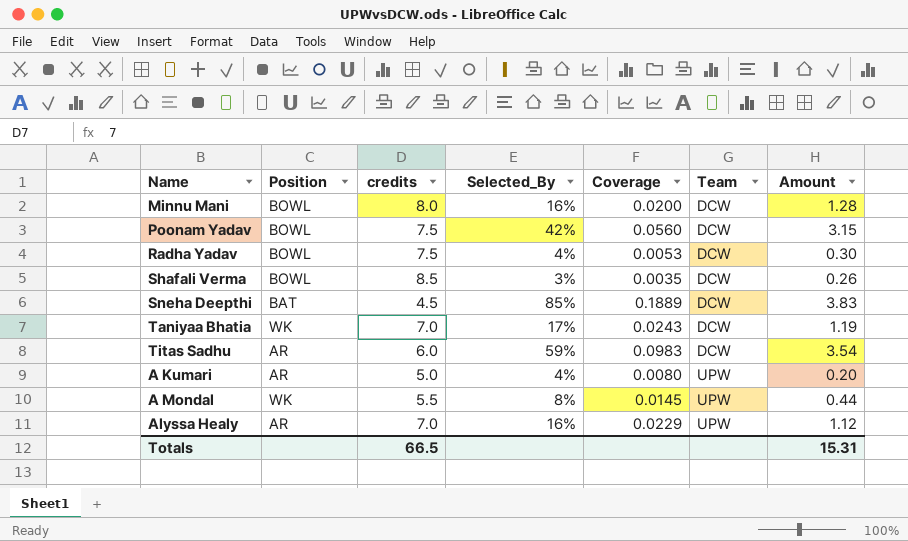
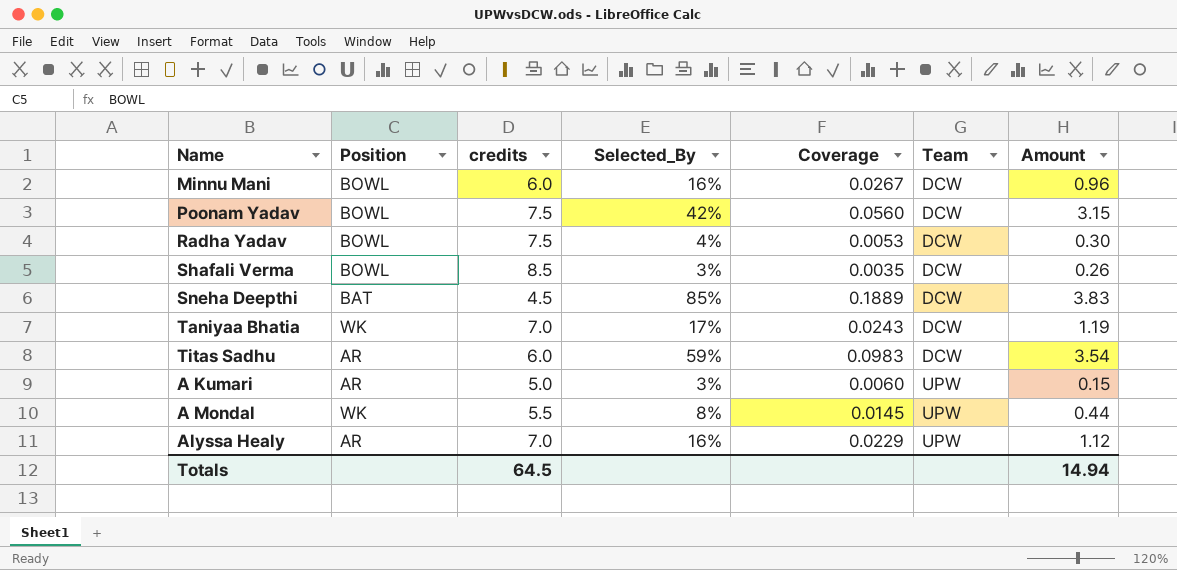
Minnu Mani | credits: 8.0 -> 6.0
Minnu Mani | Coverage: 0.0200 -> 0.0267
Minnu Mani | Amount: 1.28 -> 0.96
A Kumari | Selected_By: 4% -> 3%
A Kumari | Coverage: 0.0080 -> 0.0060
A Kumari | Amount: 0.20 -> 0.15
Totals | credits: 66.5 -> 64.5
Totals | Amount: 15.31 -> 14.94

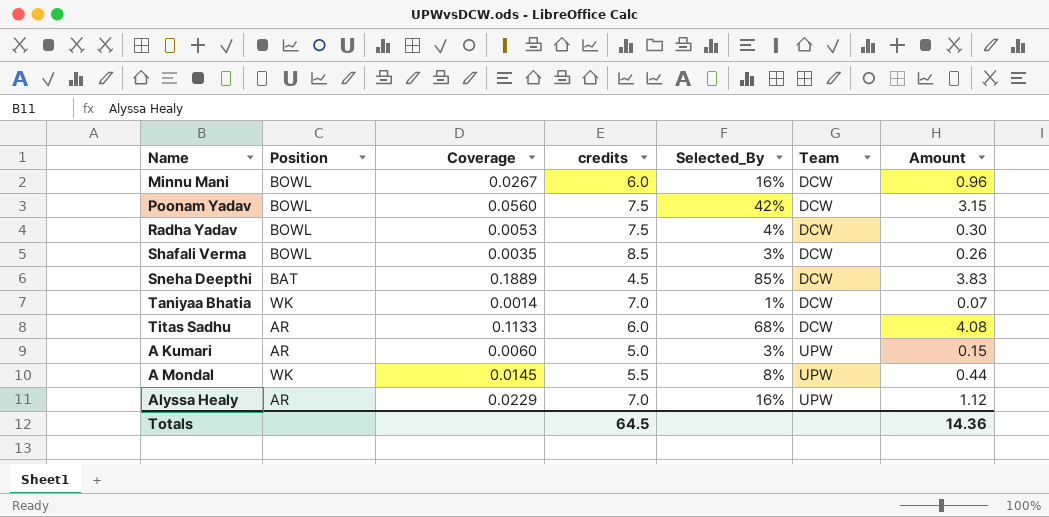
column Coverage | position: 5 -> 3
Taniyaa Bhatia | Coverage: 0.0243 -> 0.0014
Taniyaa Bhatia | Selected_By: 17% -> 1%
Taniyaa Bhatia | Amount: 1.19 -> 0.07
Titas Sadhu | Coverage: 0.0983 -> 0.1133
Titas Sadhu | Selected_By: 59% -> 68%
Titas Sadhu | Amount: 3.54 -> 4.08
Totals | Amount: 14.94 -> 14.36

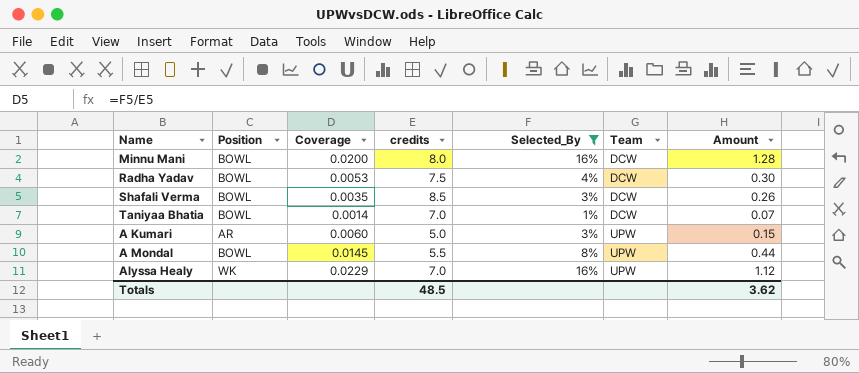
filter: none -> Selected_By <= 16%
Minnu Mani | Coverage: 0.0267 -> 0.0200
Minnu Mani | credits: 6.0 -> 8.0
Minnu Mani | Amount: 0.96 -> 1.28
Taniyaa Bhatia | Position: WK -> BOWL
A Mondal | Position: WK -> BOWL
Alyssa Healy | Position: AR -> WK
Totals | credits: 64.5 -> 48.5
Totals | Amount: 14.36 -> 3.62

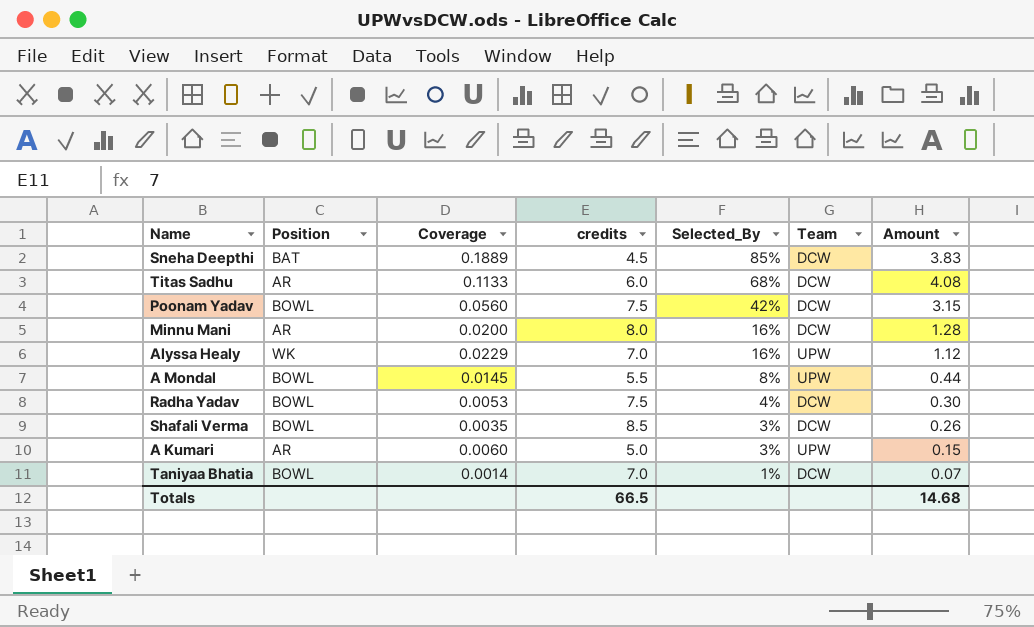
filter: Selected_By <= 16% -> none
row order: Team ascending -> Selected_By descending
Minnu Mani | Position: BOWL -> AR
Totals | credits: 48.5 -> 66.5
Totals | Amount: 3.62 -> 14.68

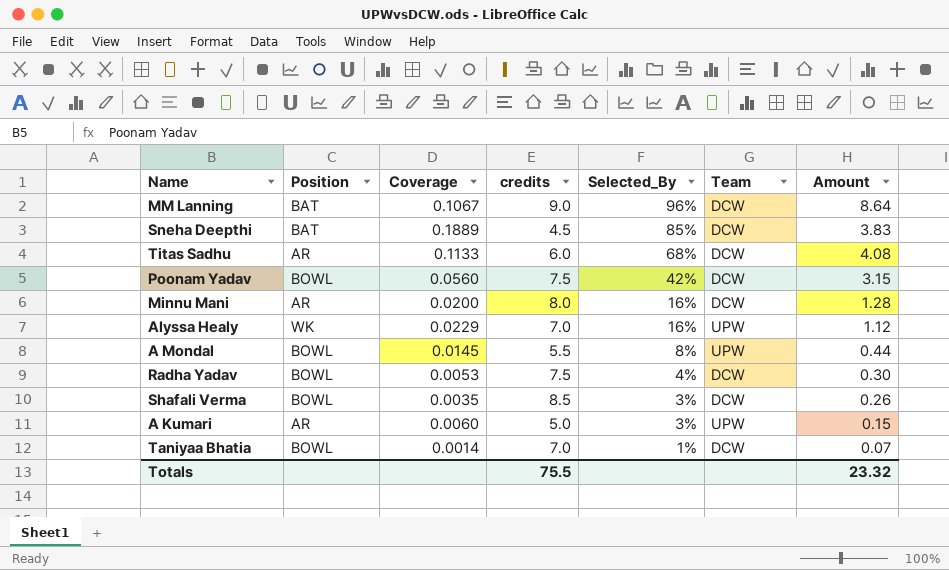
row MM Lanning: none -> BAT | 0.1067 | 9.0 | 96% | DCW | 8.64
Totals | credits: 66.5 -> 75.5
Totals | Amount: 14.68 -> 23.32

